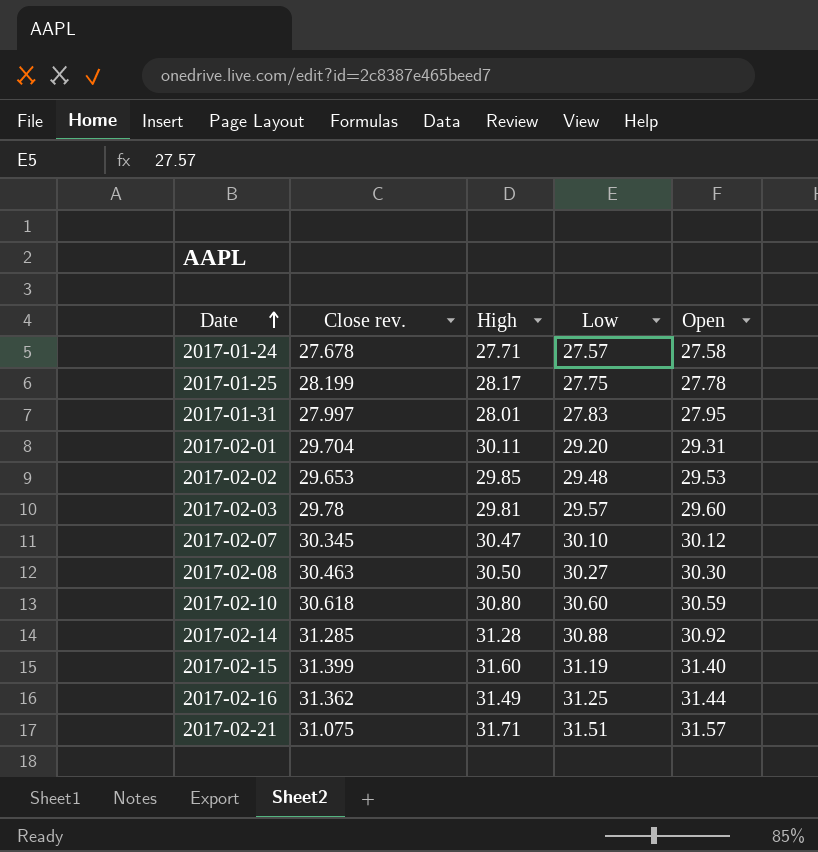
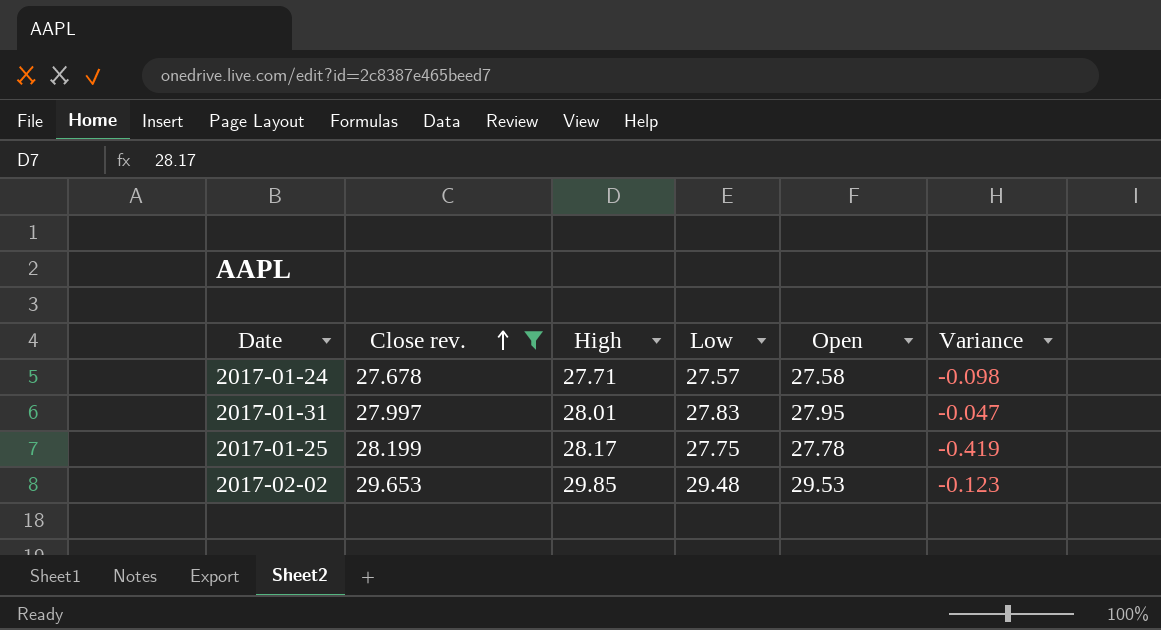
filter: none -> Close rev. <= 29.653
row order: Date ascending -> Close rev. ascending
column Variance | formula: none -> [Open] - [Close rev.]

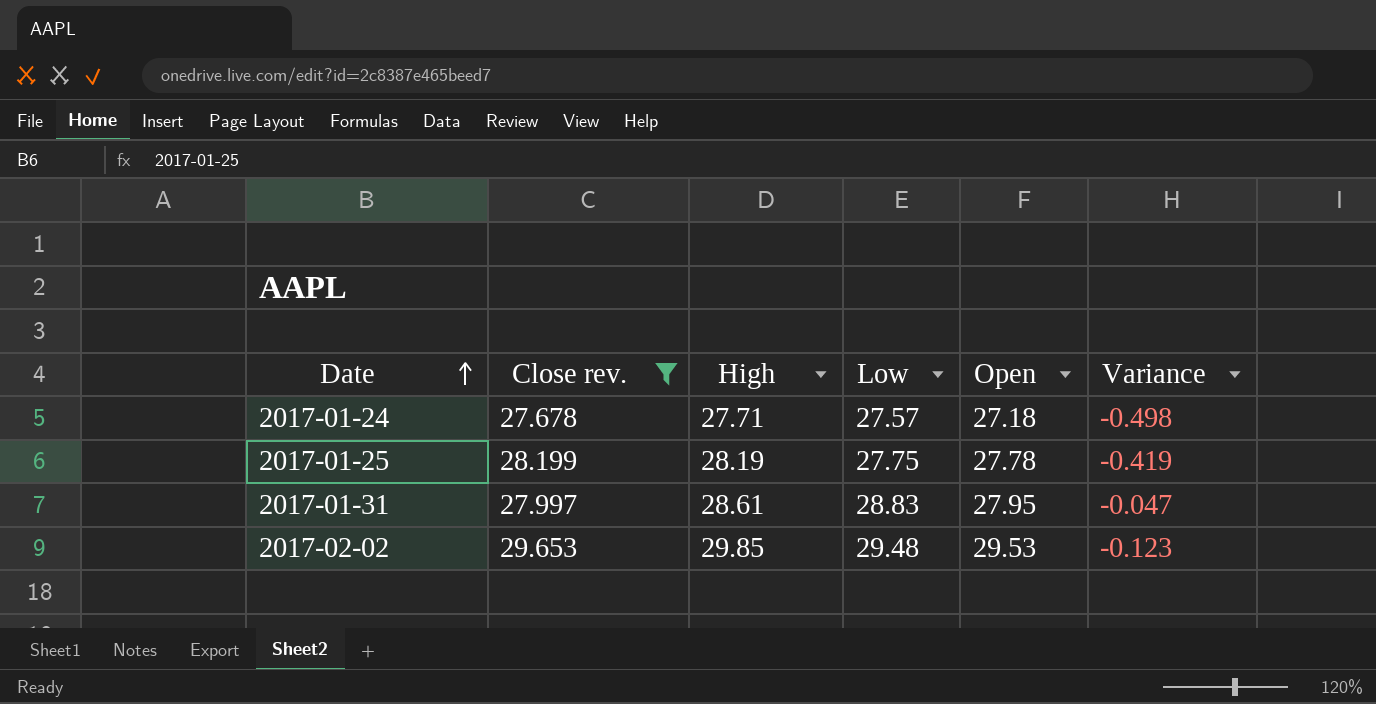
row order: Close rev. ascending -> Date ascending
2017-01-24 | Open: 27.58 -> 27.18
2017-01-24 | Variance: -0.098 -> -0.498
2017-01-25 | High: 28.17 -> 28.19
2017-01-31 | High: 28.01 -> 28.61
2017-01-31 | Low: 27.83 -> 28.83

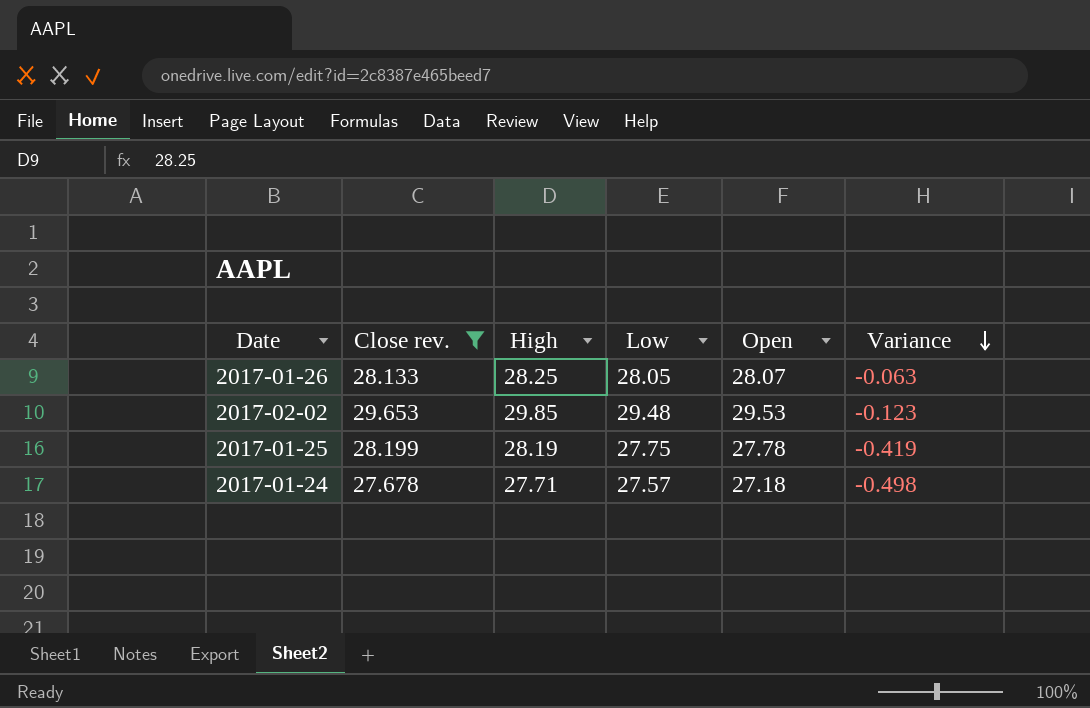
row order: Date ascending -> Variance descending
row 2017-01-31: 27.997 | 28.61 | 28.83 | 27.95 | -0.047 -> none
row 2017-01-26: none -> 28.133 | 28.25 | 28.05 | 28.07 | -0.063

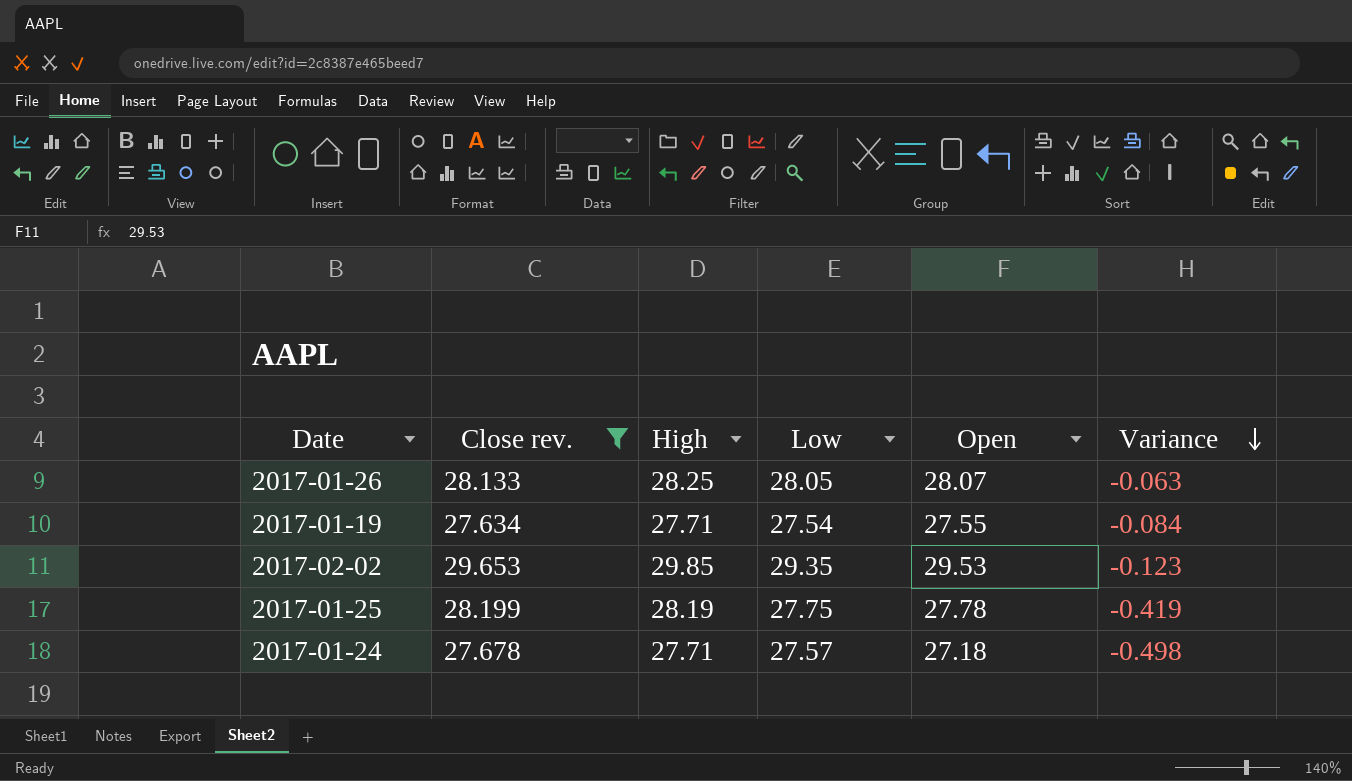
row 2017-01-19: none -> 27.634 | 27.71 | 27.54 | 27.55 | -0.084
2017-02-02 | Low: 29.48 -> 29.35

